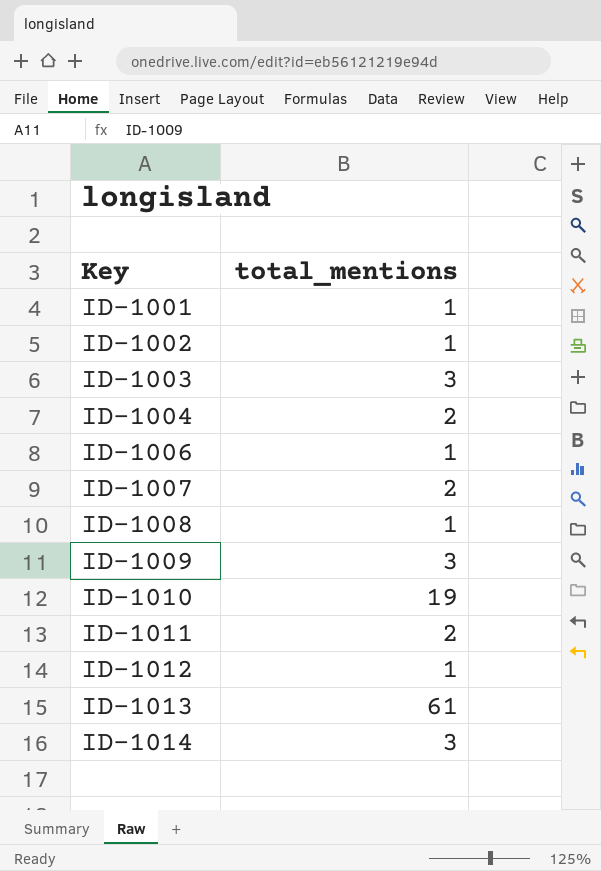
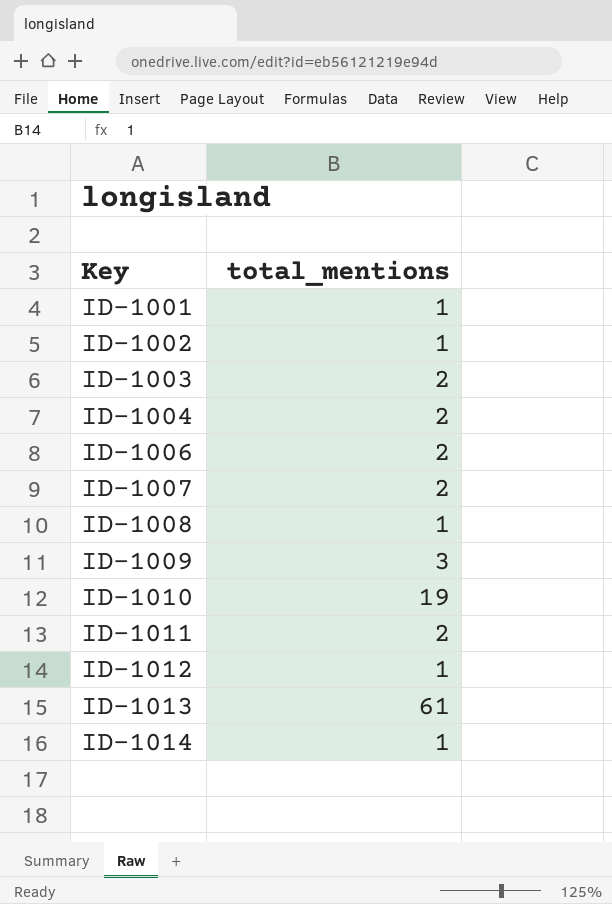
ID-1003 | total_mentions: 3 -> 2
ID-1006 | total_mentions: 1 -> 2
ID-1014 | total_mentions: 3 -> 1

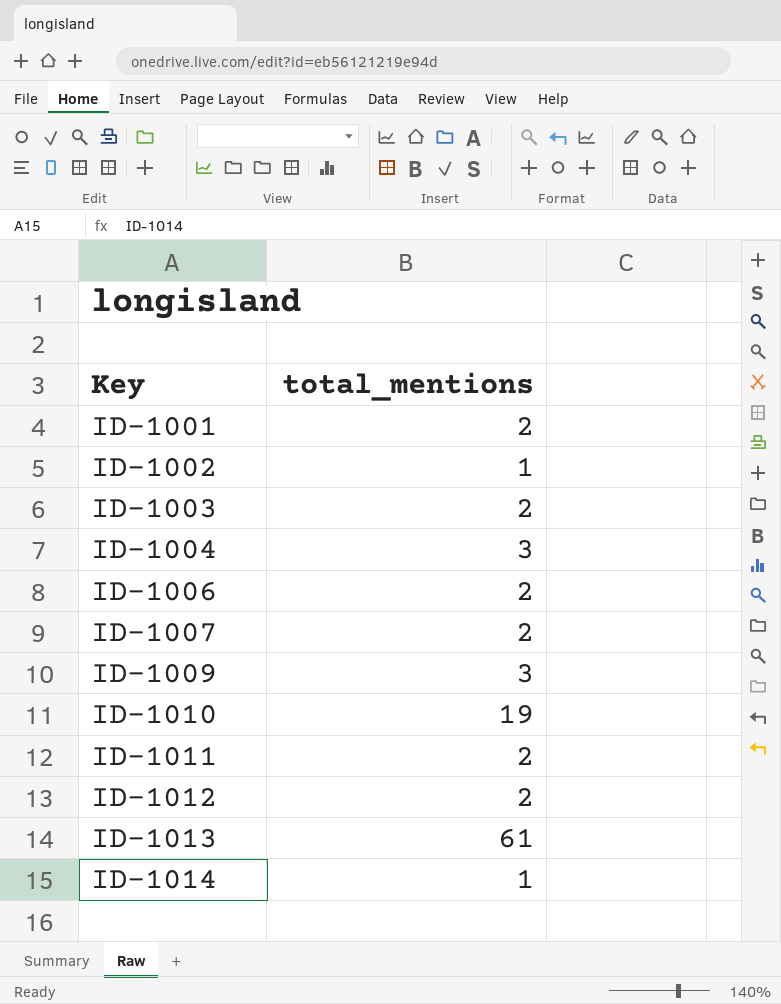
row ID-1008: 1 -> none
ID-1001 | total_mentions: 1 -> 2
ID-1004 | total_mentions: 2 -> 3
ID-1012 | total_mentions: 1 -> 2

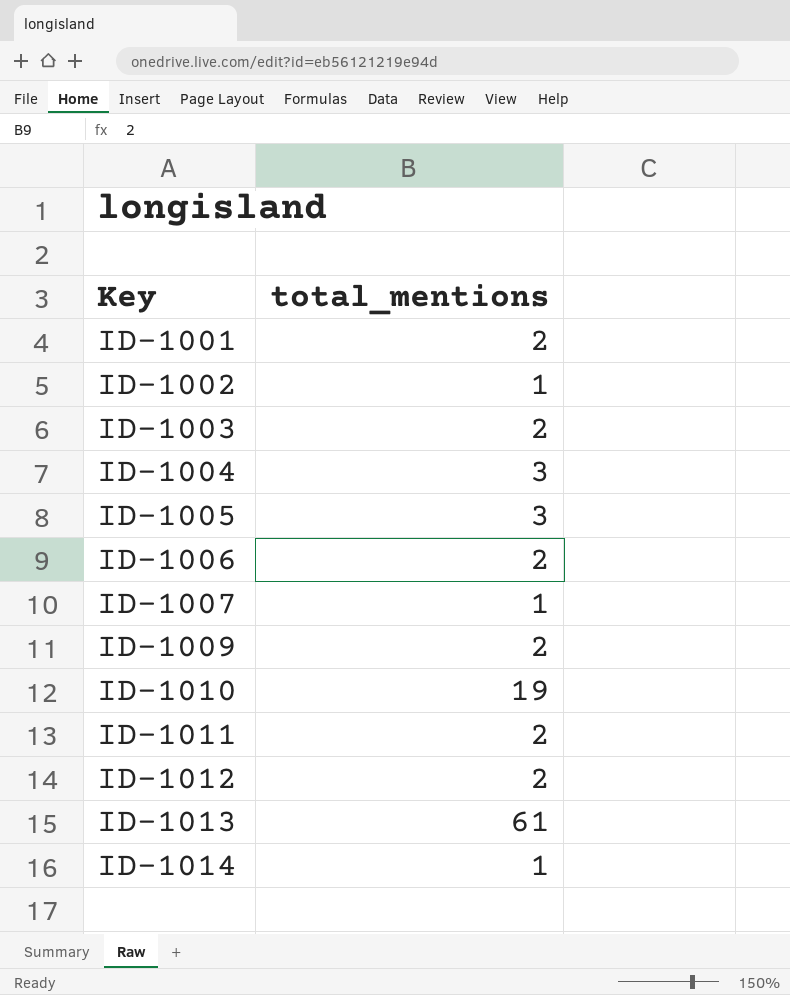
row ID-1005: none -> 3
ID-1007 | total_mentions: 2 -> 1
ID-1009 | total_mentions: 3 -> 2

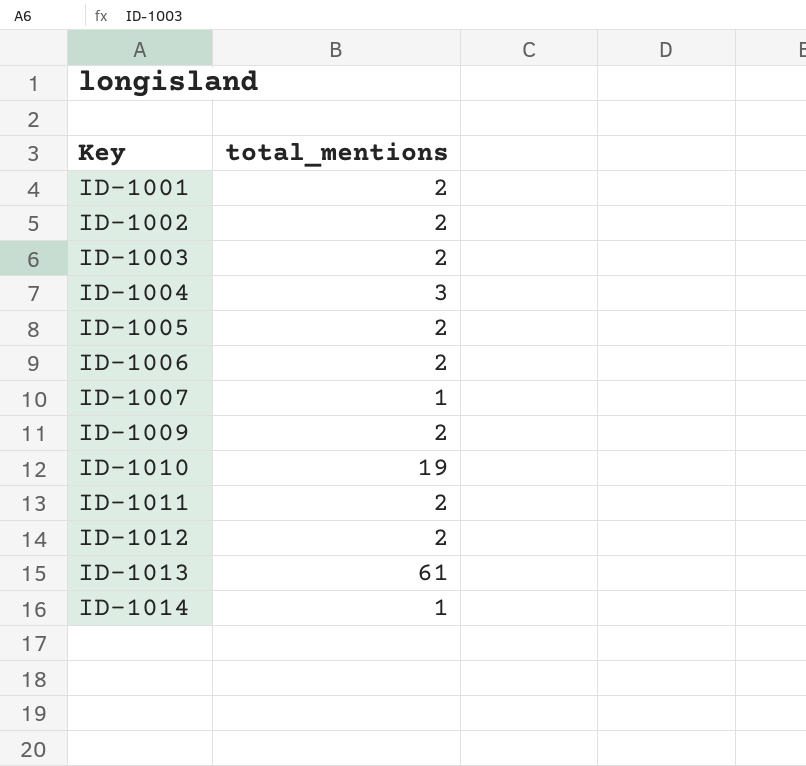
ID-1002 | total_mentions: 1 -> 2
ID-1005 | total_mentions: 3 -> 2

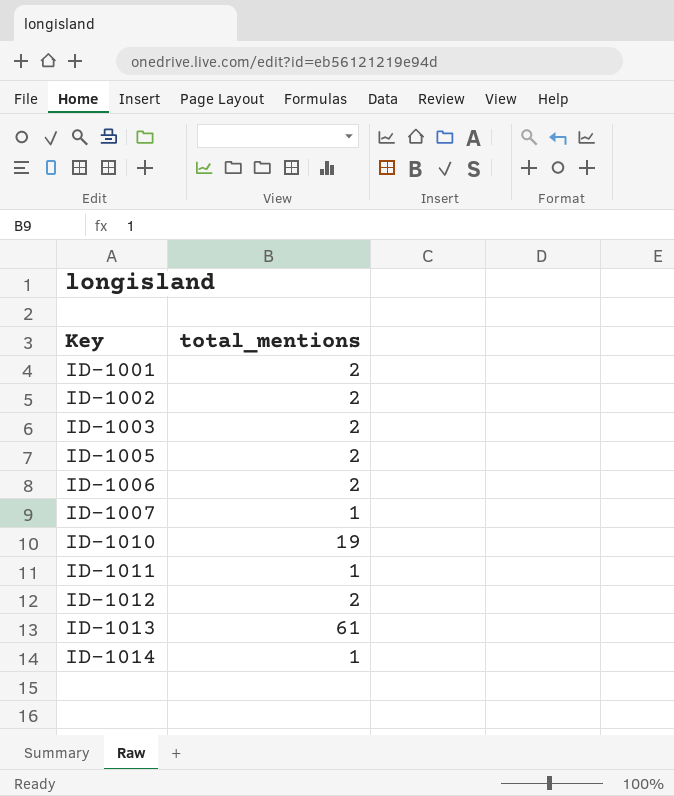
row ID-1004: 3 -> none
row ID-1009: 2 -> none
ID-1011 | total_mentions: 2 -> 1

